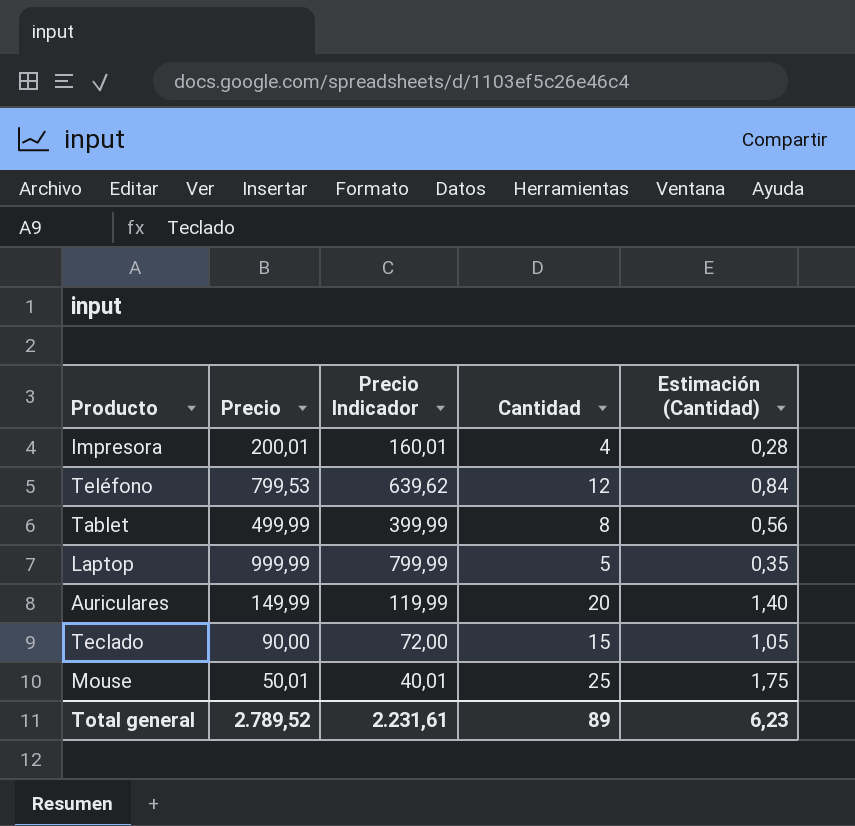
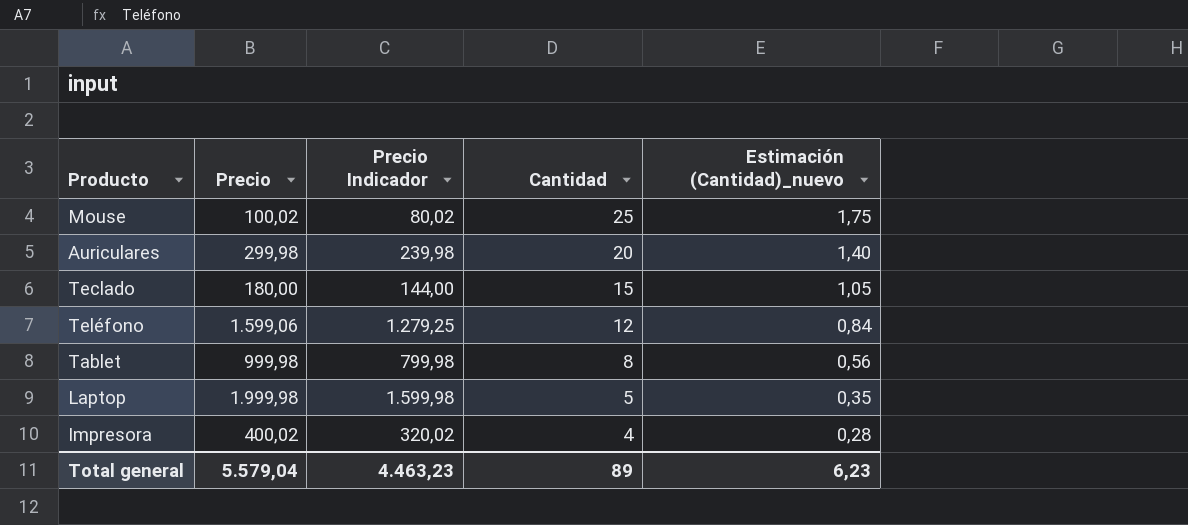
row order: none -> Cantidad descending
column name: Estimación (Cantidad) -> Estimación (Cantidad)_nuevo
Mouse | Precio: 50,01 -> 100,02
Mouse | Precio Indicador: 40,01 -> 80,02
Auriculares | Precio: 149,99 -> 299,98
Auriculares | Precio Indicador: 119,99 -> 239,98
Teclado | Precio: 90,00 -> 180,00
Teclado | Precio Indicador: 72,00 -> 144,00
Teléfono | Precio: 799,53 -> 1.599,06
Teléfono | Precio Indicador: 639,62 -> 1.279,25
Tablet | Precio: 499,99 -> 999,98
Tablet | Precio Indicador: 399,99 -> 799,98
Laptop | Precio: 999,99 -> 1.999,98
Laptop | Precio Indicador: 799,99 -> 1.599,98
Impresora | Precio: 200,01 -> 400,02
Impresora | Precio Indicador: 160,01 -> 320,02
Total general | Precio: 2.789,52 -> 5.579,04
Total general | Precio Indicador: 2.231,61 -> 4.463,23

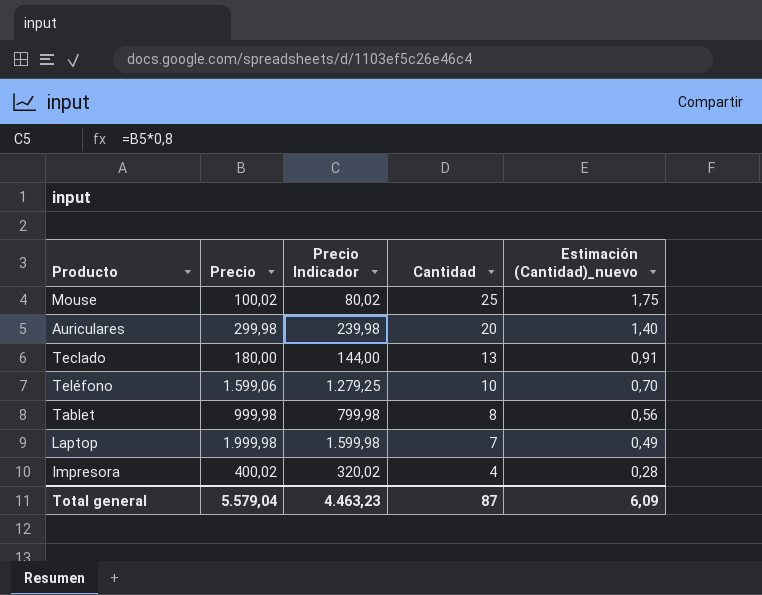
Teclado | Cantidad: 15 -> 13
Teclado | Estimación (Cantidad)_nuevo: 1,05 -> 0,91
Teléfono | Cantidad: 12 -> 10
Teléfono | Estimación (Cantidad)_nuevo: 0,84 -> 0,70
Laptop | Cantidad: 5 -> 7
Laptop | Estimación (Cantidad)_nuevo: 0,35 -> 0,49
Total general | Cantidad: 89 -> 87
Total general | Estimación (Cantidad)_nuevo: 6,23 -> 6,09

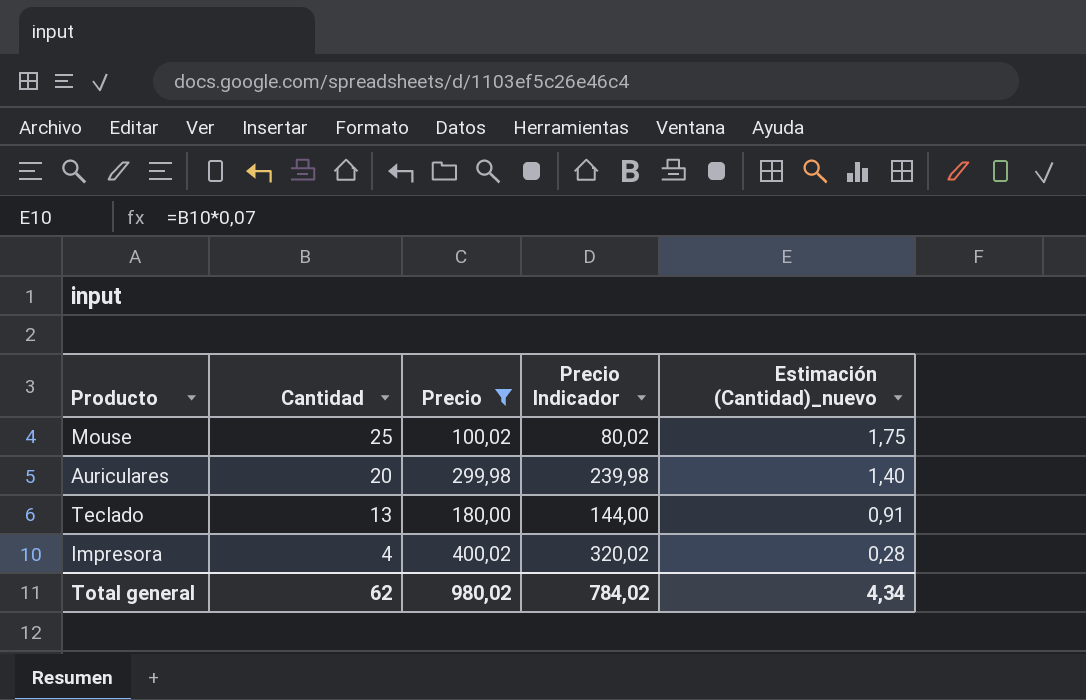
filter: none -> Precio <= 400,02
column Cantidad | position: 4 -> 2
Total general | Cantidad: 87 -> 62
Total general | Precio: 5.579,04 -> 980,02
Total general | Precio Indicador: 4.463,23 -> 784,02
Total general | Estimación (Cantidad)_nuevo: 6,09 -> 4,34

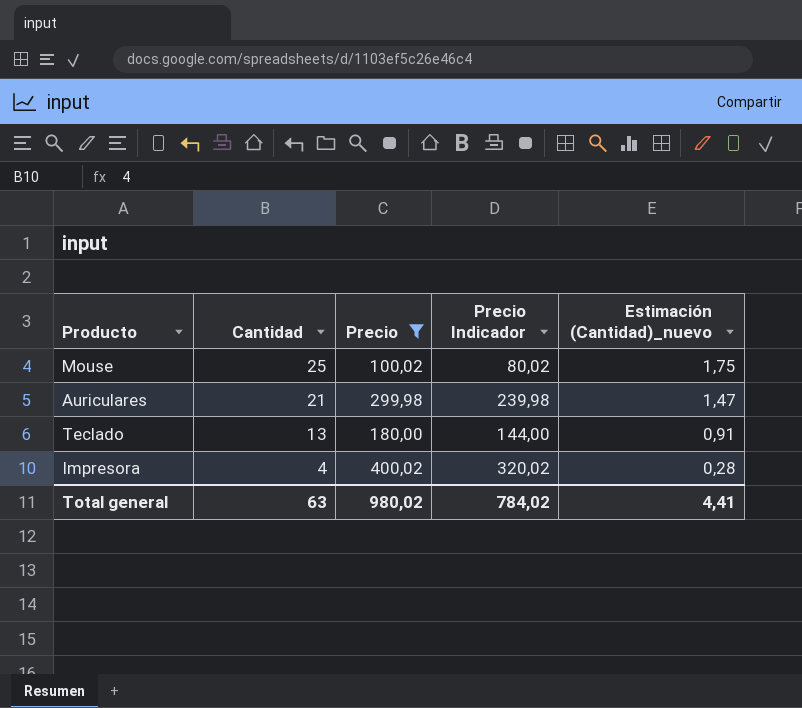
Auriculares | Cantidad: 20 -> 21
Auriculares | Estimación (Cantidad)_nuevo: 1,40 -> 1,47
Total general | Cantidad: 62 -> 63
Total general | Estimación (Cantidad)_nuevo: 4,34 -> 4,41

